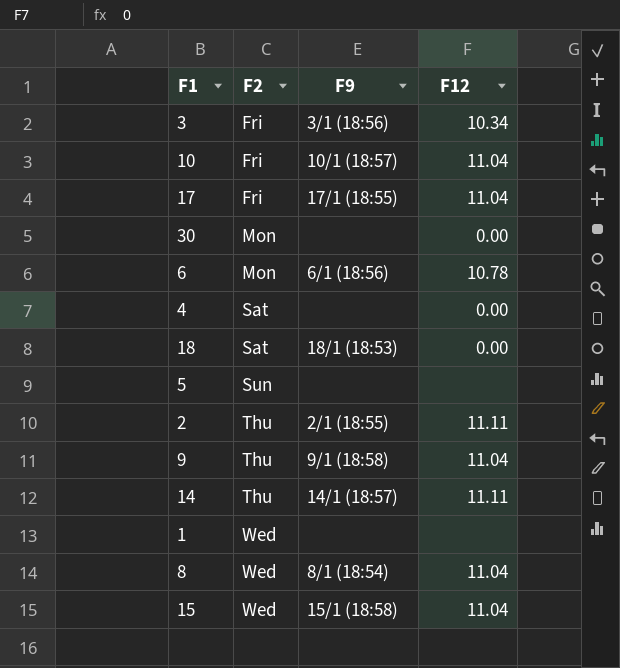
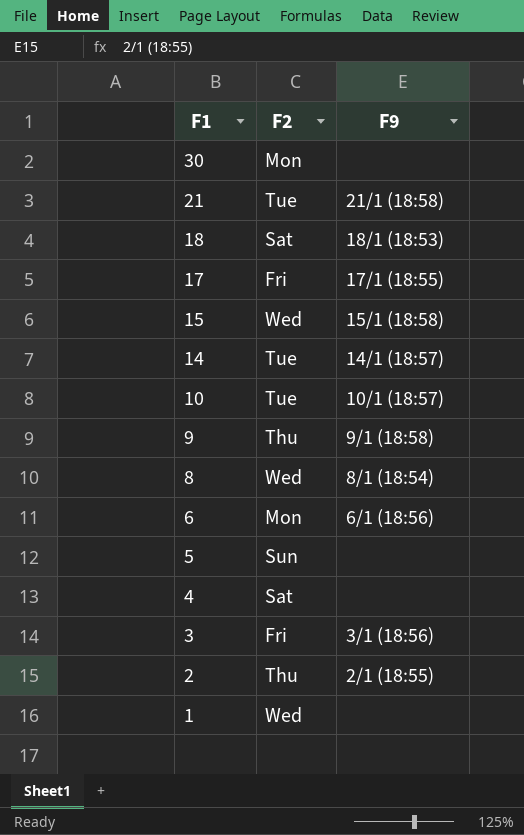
row order: F2 ascending -> F1 descending
column F12 | position: 4 -> none
row 21: none -> Tue | 21/1 (18:58)
14 | F2: Thu -> Tue
10 | F2: Fri -> Tue

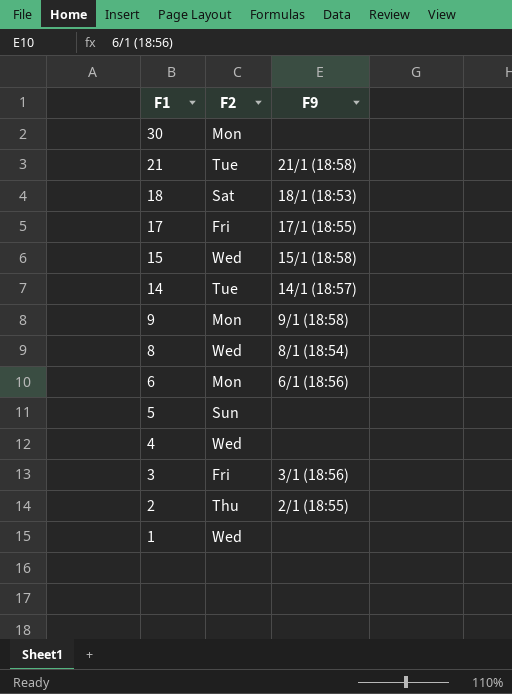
row 10: Tue | 10/1 (18:57) -> none
9 | F2: Thu -> Mon
4 | F2: Sat -> Wed

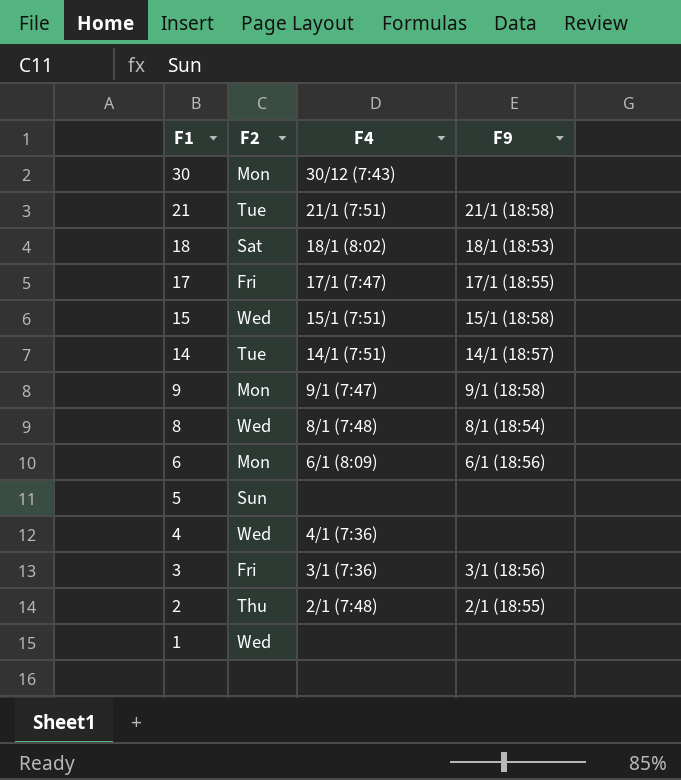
column F4 | position: none -> 3

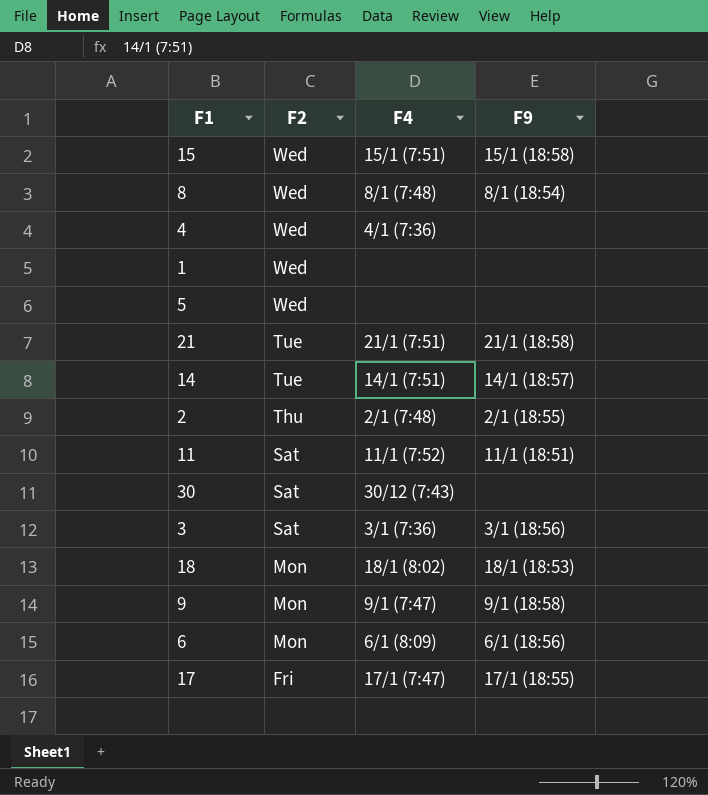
row order: F1 descending -> F2 descending
5 | F2: Sun -> Wed
row 11: none -> Sat | 11/1 (7:52) | 11/1 (18:51)
30 | F2: Mon -> Sat
3 | F2: Fri -> Sat
18 | F2: Sat -> Mon

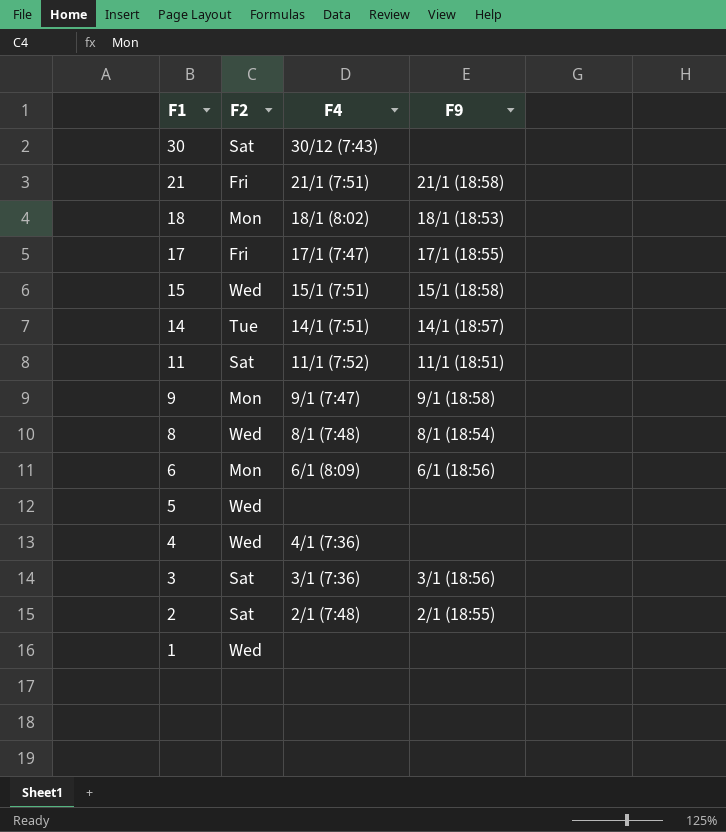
row order: F2 descending -> F1 descending
21 | F2: Tue -> Fri
2 | F2: Thu -> Sat

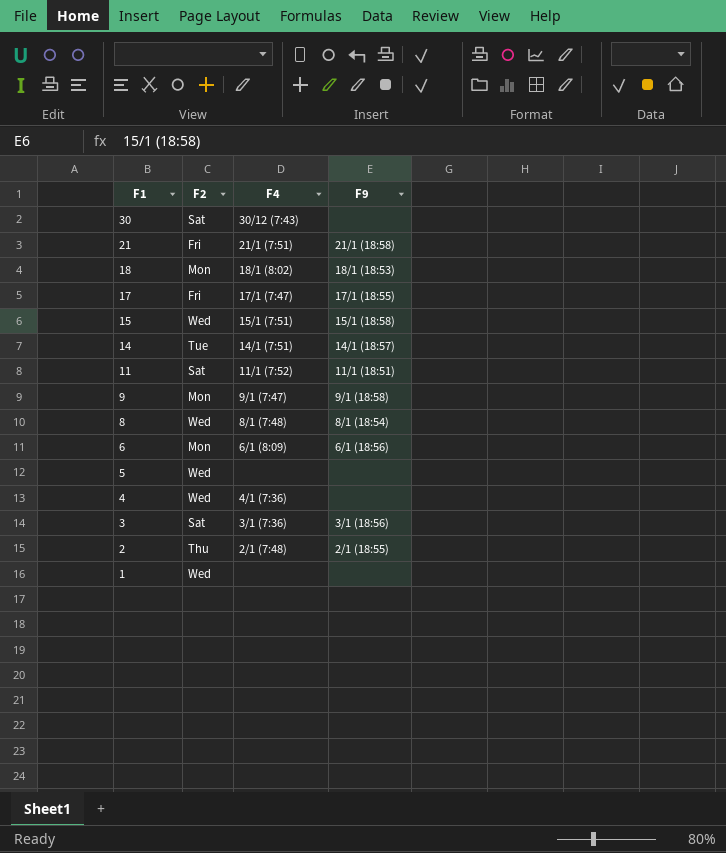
2 | F2: Sat -> Thu

